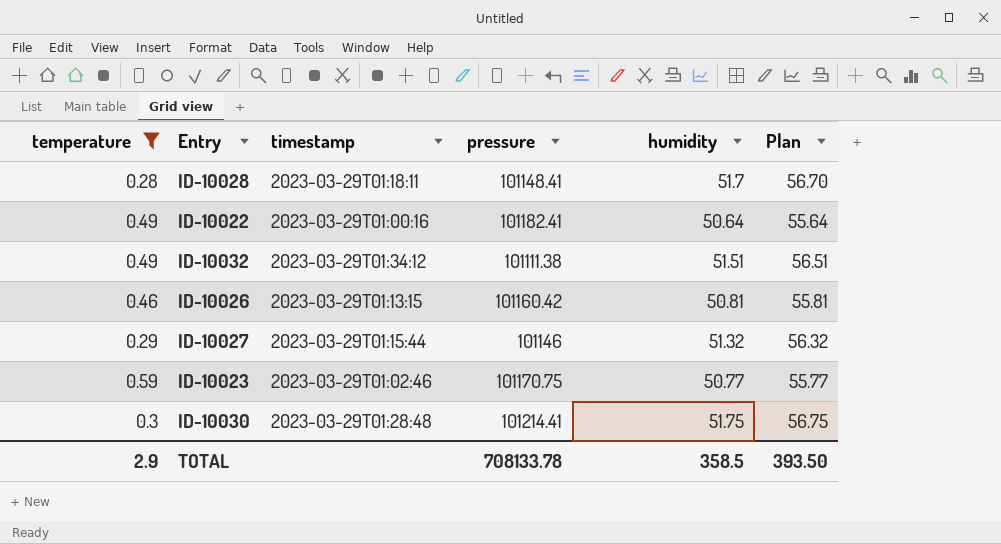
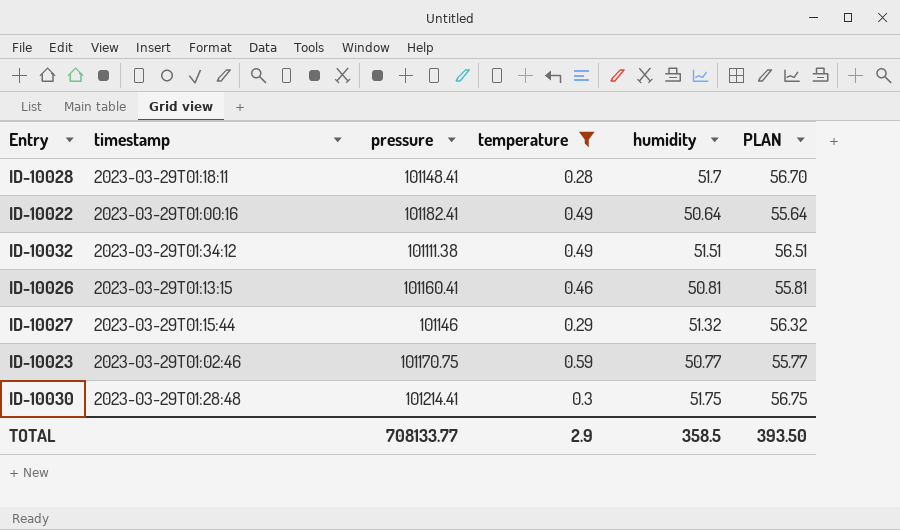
column temperature | position: 1 -> 4
column name: Plan -> PLAN
ID-10026 | pressure: 101160.42 -> 101160.41
TOTAL | pressure: 708133.78 -> 708133.77

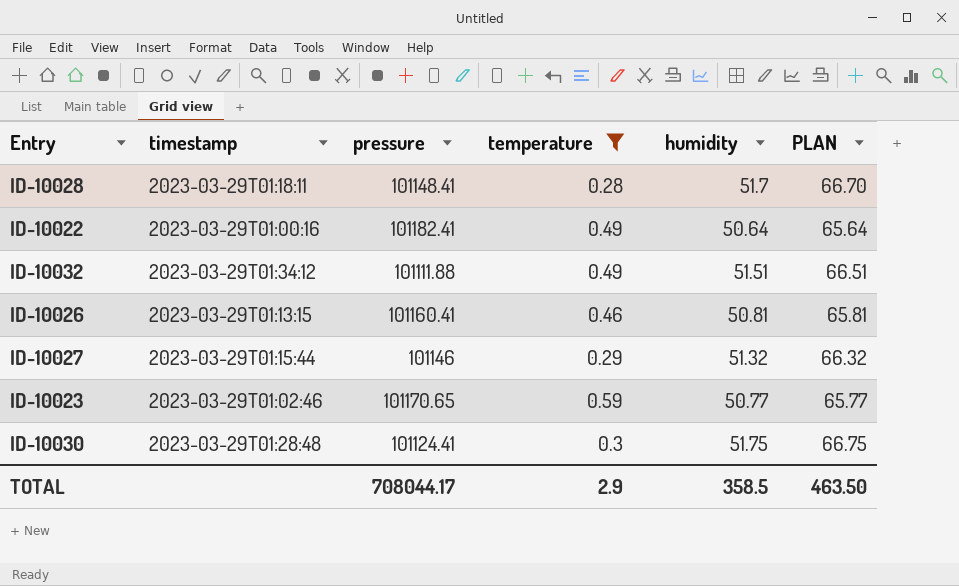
column PLAN | formula: [humidity] + 5 -> [humidity] + 15
ID-10032 | pressure: 101111.38 -> 101111.88
ID-10023 | pressure: 101170.75 -> 101170.65
ID-10030 | pressure: 101214.41 -> 101124.41
TOTAL | pressure: 708133.77 -> 708044.17
TOTAL | PLAN: 393.50 -> 463.50

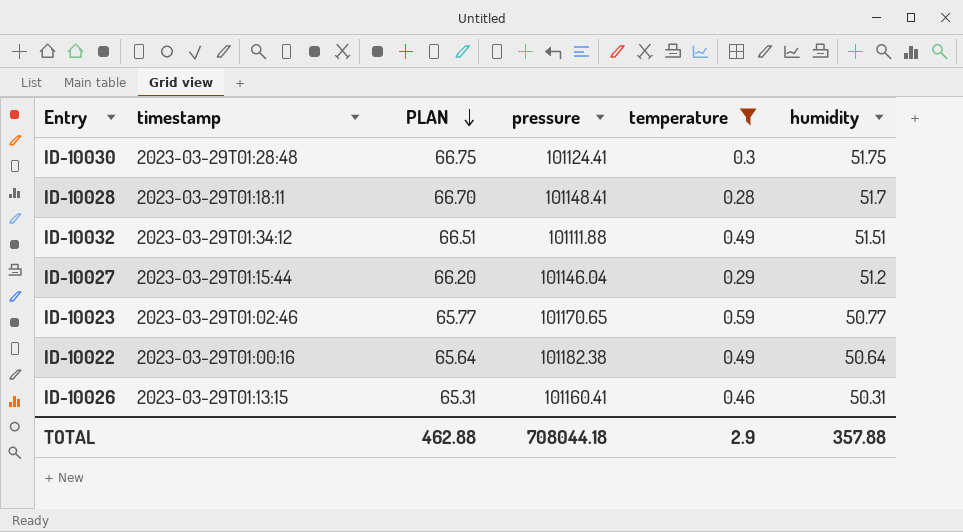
row order: none -> PLAN descending
column PLAN | position: 6 -> 3
ID-10027 | PLAN: 66.32 -> 66.20
ID-10027 | pressure: 101146 -> 101146.04
ID-10027 | humidity: 51.32 -> 51.2
ID-10022 | pressure: 101182.41 -> 101182.38
ID-10026 | PLAN: 65.81 -> 65.31
ID-10026 | humidity: 50.81 -> 50.31
TOTAL | PLAN: 463.50 -> 462.88
TOTAL | pressure: 708044.17 -> 708044.18
TOTAL | humidity: 358.5 -> 357.88

